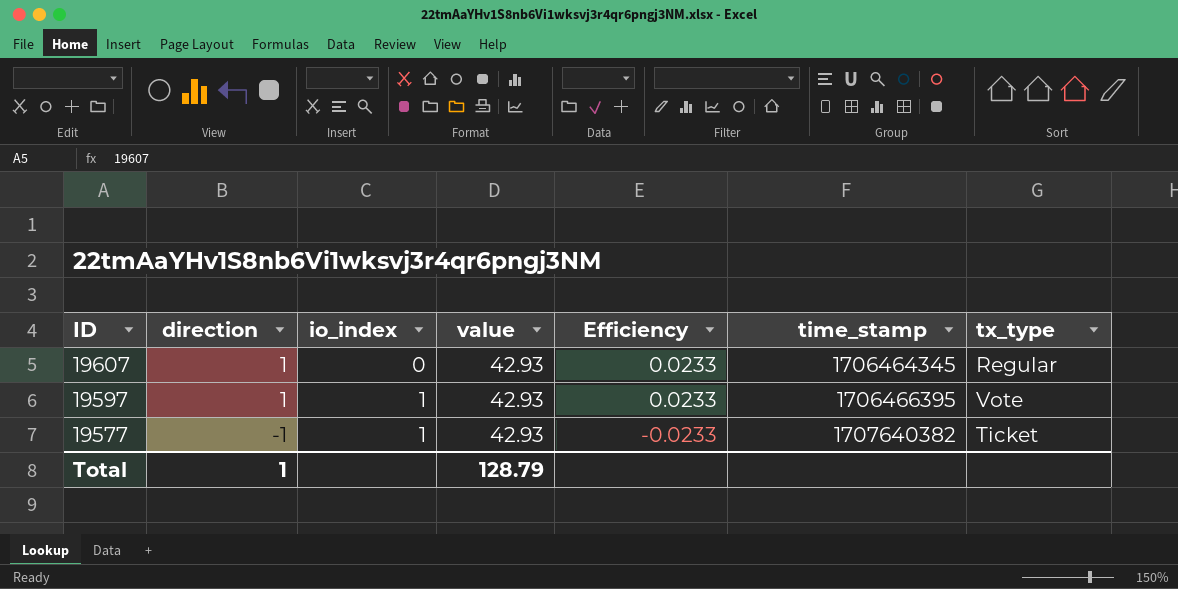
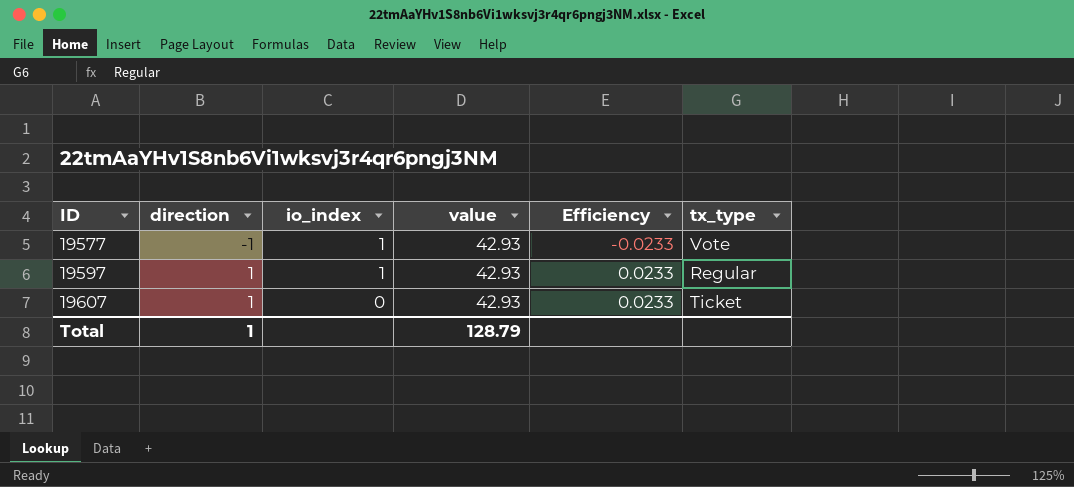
row order: ID descending -> ID ascending
column time_stamp | position: 6 -> none
19577 | tx_type: Ticket -> Vote
19597 | tx_type: Vote -> Regular
19607 | tx_type: Regular -> Ticket

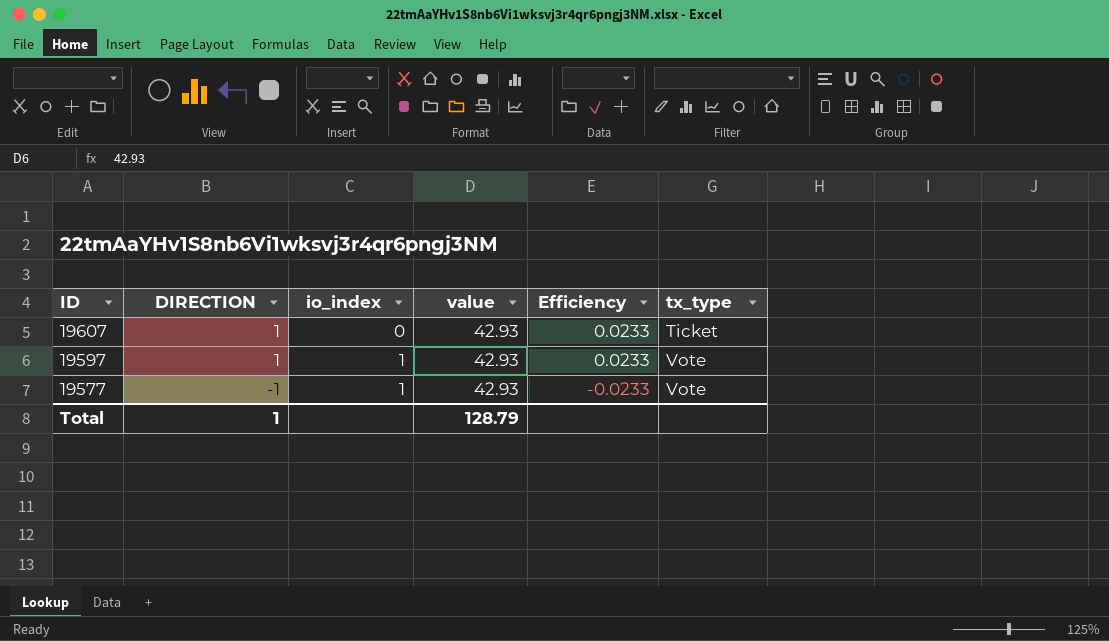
row order: ID ascending -> ID descending
column name: direction -> DIRECTION
19597 | tx_type: Regular -> Vote

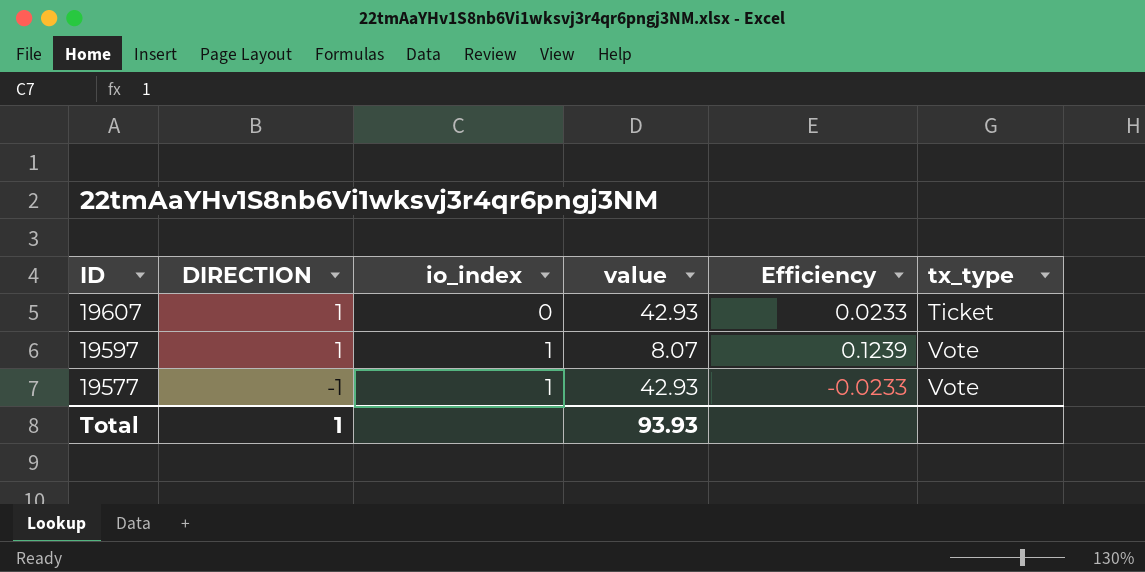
19597 | value: 42.93 -> 8.07
19597 | Efficiency: 0.0233 -> 0.1239
Total | value: 128.79 -> 93.93

